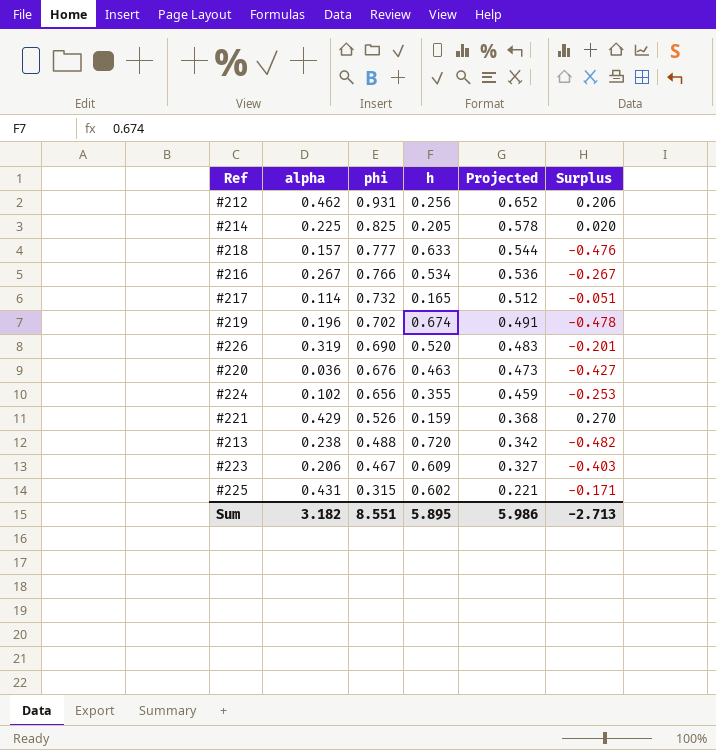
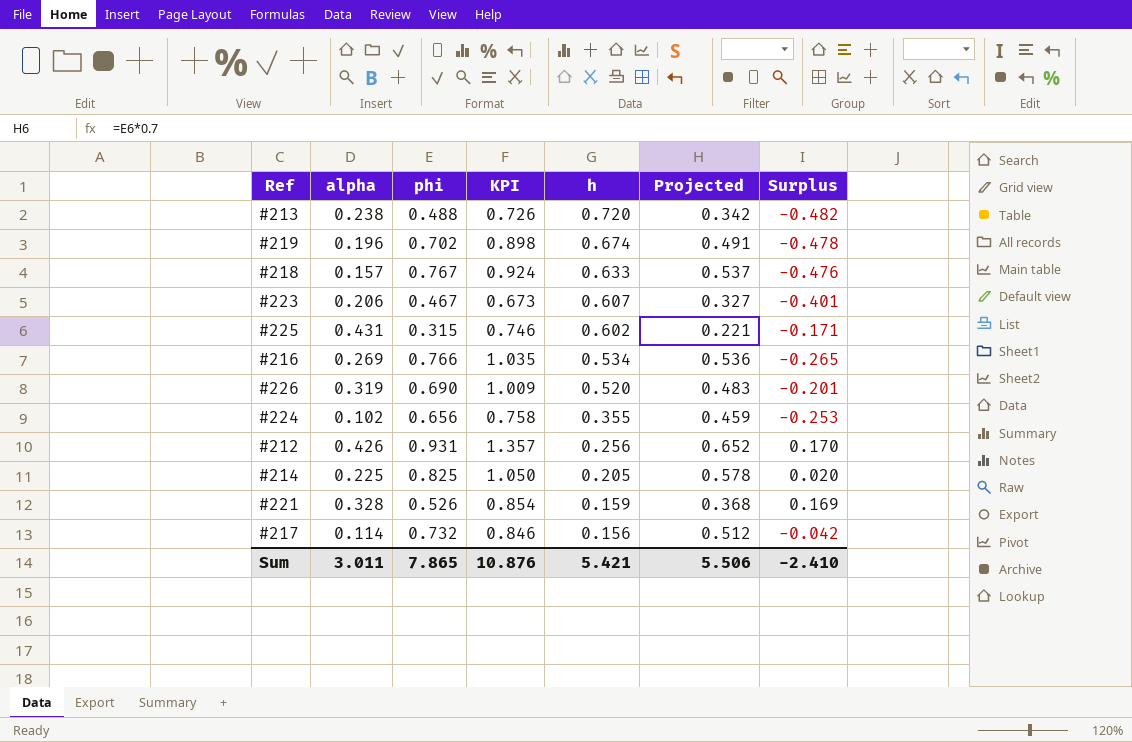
row order: phi descending -> h descending
column KPI | formula: none -> [alpha] + [phi]
row #220: 0.036 | 0.676 | 0.463 | 0.473 | -0.427 -> none
#218 | phi: 0.777 -> 0.767
#218 | Projected: 0.544 -> 0.537
#223 | h: 0.609 -> 0.607
#223 | Surplus: -0.403 -> -0.401
#216 | alpha: 0.267 -> 0.269
#216 | Surplus: -0.267 -> -0.265
#212 | alpha: 0.462 -> 0.426
#212 | Surplus: 0.206 -> 0.170
#221 | alpha: 0.429 -> 0.328
#221 | Surplus: 0.270 -> 0.169
#217 | h: 0.165 -> 0.156
#217 | Surplus: -0.051 -> -0.042
Sum | alpha: 3.182 -> 3.011
Sum | phi: 8.551 -> 7.865
Sum | h: 5.895 -> 5.421
Sum | Projected: 5.986 -> 5.506
Sum | Surplus: -2.713 -> -2.410

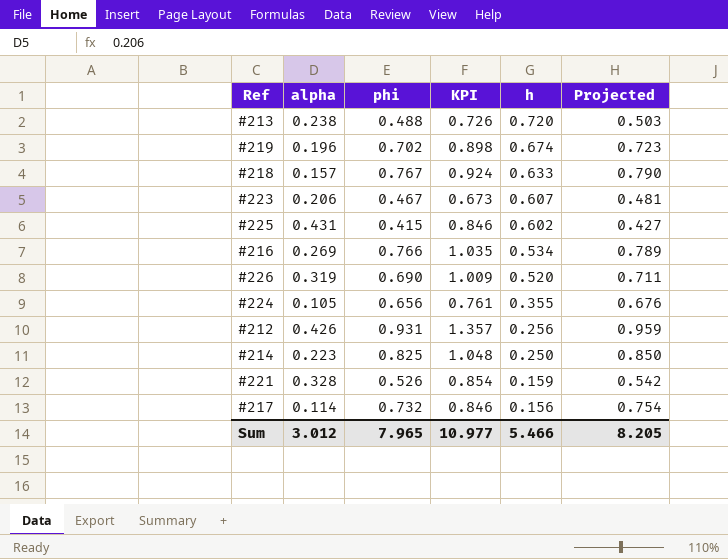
column Surplus | formula: [alpha] - [h] -> none
column Projected | formula: [phi] * 0.7 -> [phi] * 1.03
#225 | phi: 0.315 -> 0.415
#225 | KPI: 0.746 -> 0.846
#224 | alpha: 0.102 -> 0.105
#224 | KPI: 0.758 -> 0.761
#214 | alpha: 0.225 -> 0.223
#214 | KPI: 1.050 -> 1.048
#214 | h: 0.205 -> 0.250
Sum | alpha: 3.011 -> 3.012
Sum | phi: 7.865 -> 7.965
Sum | KPI: 10.876 -> 10.977
Sum | h: 5.421 -> 5.466
Sum | Projected: 5.506 -> 8.205

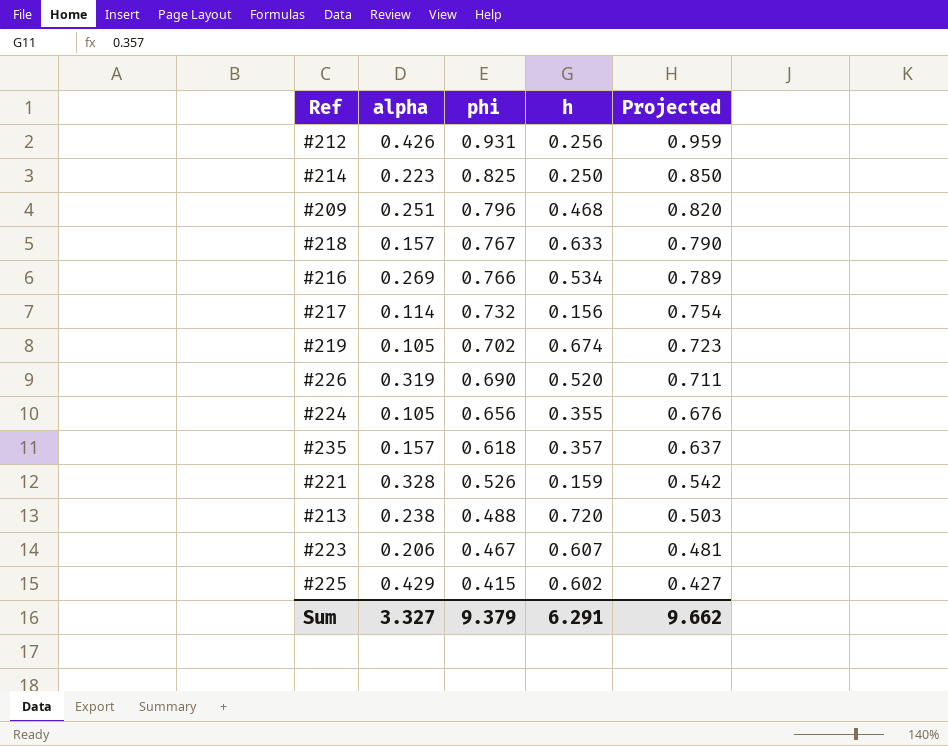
row order: h descending -> phi descending
column KPI | formula: [alpha] + [phi] -> none
row #209: none -> 0.251 | 0.796 | 0.468 | 0.820
#219 | alpha: 0.196 -> 0.105
row #235: none -> 0.157 | 0.618 | 0.357 | 0.637
#225 | alpha: 0.431 -> 0.429
Sum | alpha: 3.012 -> 3.327
Sum | phi: 7.965 -> 9.379
Sum | h: 5.466 -> 6.291
Sum | Projected: 8.205 -> 9.662

